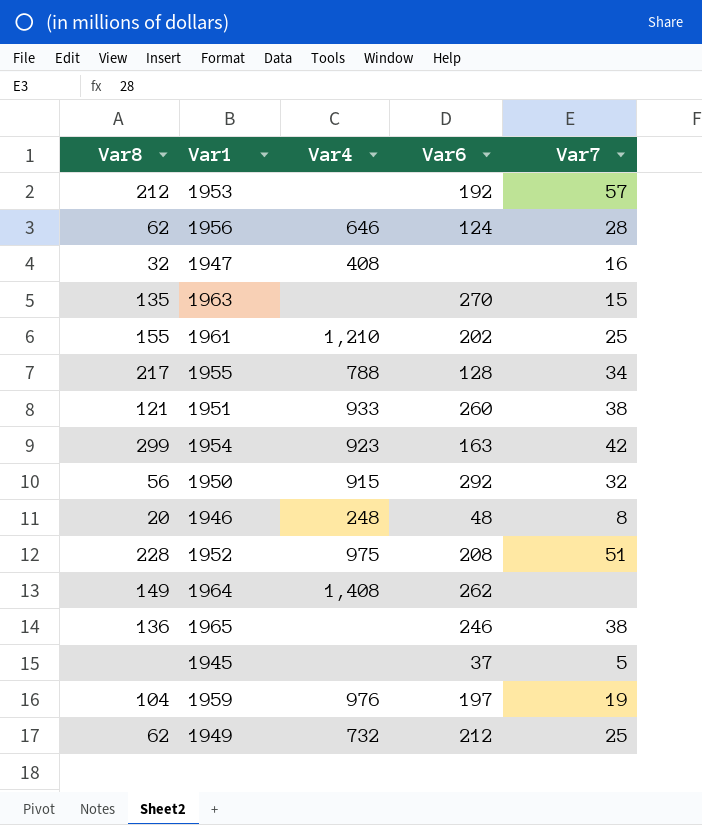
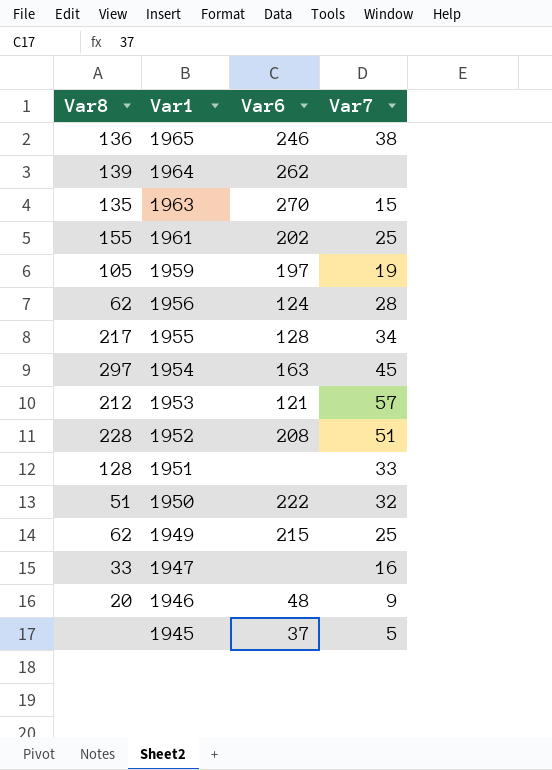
row order: none -> Var1 descending
column Var4 | position: 3 -> none
1964 | Var8: 149 -> 139
1959 | Var8: 104 -> 105
1954 | Var8: 299 -> 297
1954 | Var7: 42 -> 45
1953 | Var6: 192 -> 121
1951 | Var8: 121 -> 128
1951 | Var6: 260 -> none
1951 | Var7: 38 -> 33
1950 | Var8: 56 -> 51
1950 | Var6: 292 -> 222
1949 | Var6: 212 -> 215
1947 | Var8: 32 -> 33
1946 | Var7: 8 -> 9

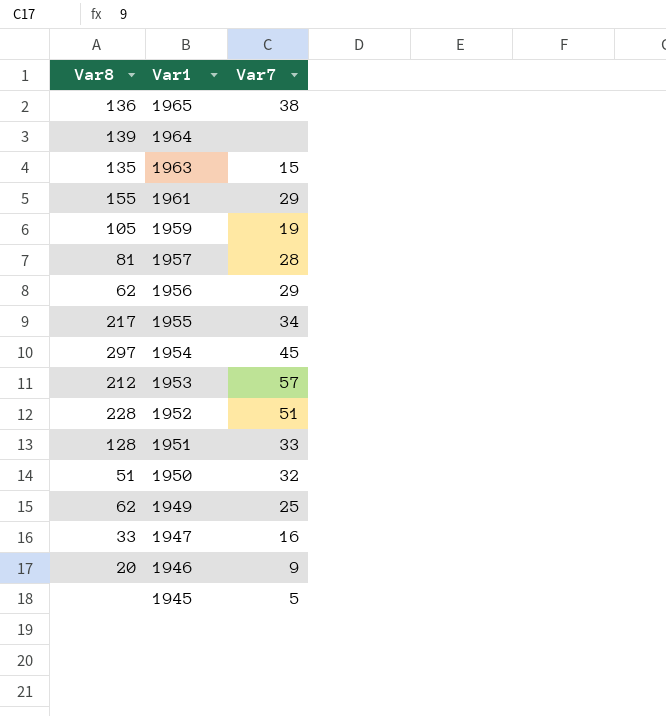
column Var6 | position: 3 -> none
1961 | Var7: 25 -> 29
row 1957: none -> 81 | 28
1956 | Var7: 28 -> 29

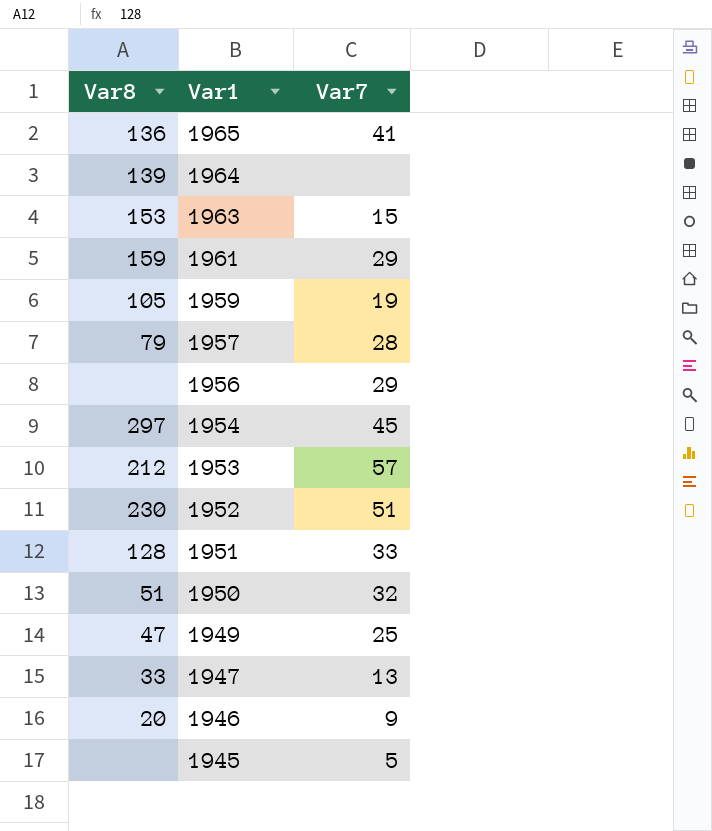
row 1955: 217 | 34 -> none
1965 | Var7: 38 -> 41
1963 | Var8: 135 -> 153
1961 | Var8: 155 -> 159
1957 | Var8: 81 -> 79
1956 | Var8: 62 -> none
1952 | Var8: 228 -> 230
1949 | Var8: 62 -> 47
1947 | Var7: 16 -> 13

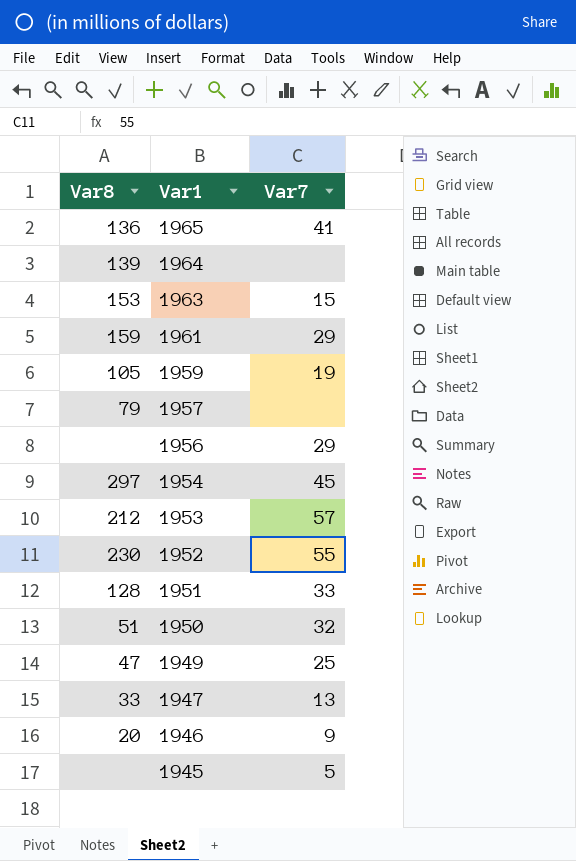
1957 | Var7: 28 -> none
1952 | Var7: 51 -> 55

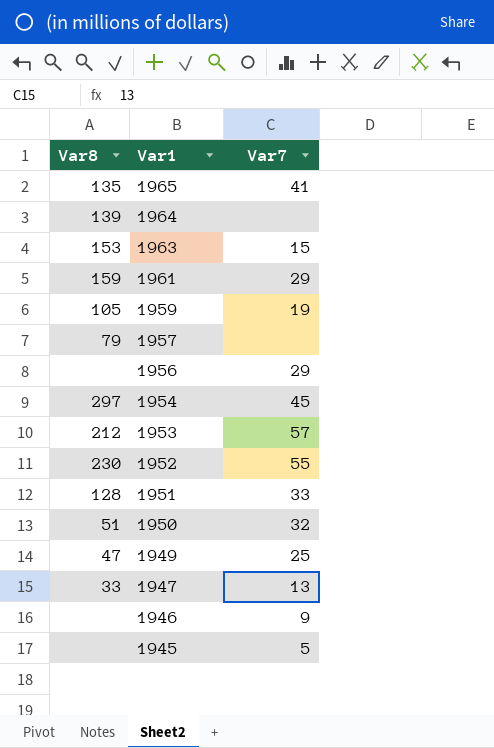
1965 | Var8: 136 -> 135
1946 | Var8: 20 -> none

